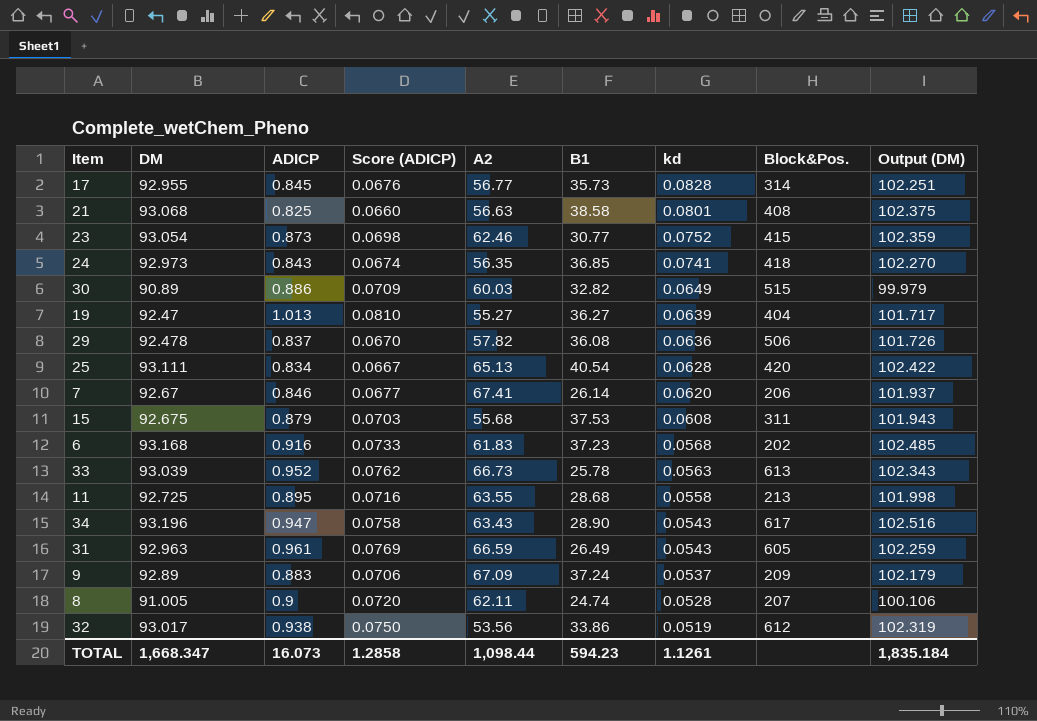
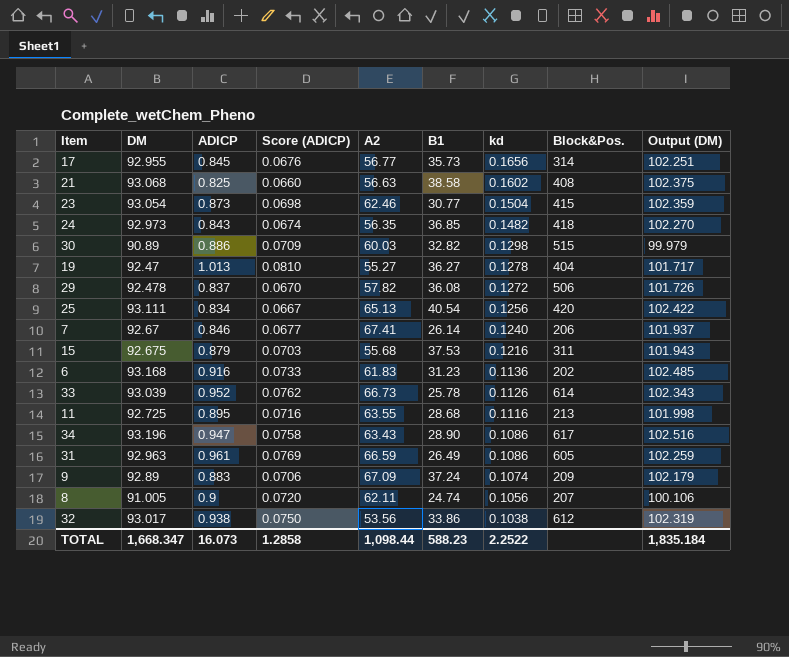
17 | kd: 0.0828 -> 0.1656
21 | kd: 0.0801 -> 0.1602
23 | kd: 0.0752 -> 0.1504
24 | kd: 0.0741 -> 0.1482
30 | kd: 0.0649 -> 0.1298
19 | kd: 0.0639 -> 0.1278
29 | kd: 0.0636 -> 0.1272
25 | kd: 0.0628 -> 0.1256
7 | kd: 0.0620 -> 0.1240
15 | kd: 0.0608 -> 0.1216
6 | B1: 37.23 -> 31.23
6 | kd: 0.0568 -> 0.1136
33 | kd: 0.0563 -> 0.1126
33 | Block&Pos.: 613 -> 614
11 | kd: 0.0558 -> 0.1116
34 | kd: 0.0543 -> 0.1086
31 | kd: 0.0543 -> 0.1086
9 | kd: 0.0537 -> 0.1074
8 | kd: 0.0528 -> 0.1056
32 | kd: 0.0519 -> 0.1038
TOTAL | B1: 594.23 -> 588.23
TOTAL | kd: 1.1261 -> 2.2522

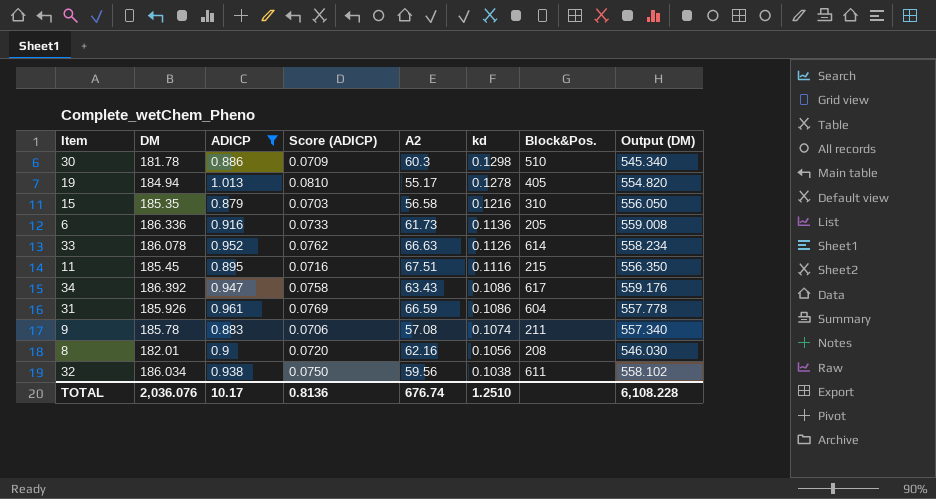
filter: none -> ADICP >= 0.879
column B1 | position: 6 -> none
column Output (DM) | formula: [DM] * 1.1 -> [DM] * 3
30 | DM: 90.89 -> 181.78
30 | A2: 60.03 -> 60.3
30 | Block&Pos.: 515 -> 510
19 | DM: 92.47 -> 184.94
19 | A2: 55.27 -> 55.17
19 | Block&Pos.: 404 -> 405
15 | DM: 92.675 -> 185.35
15 | A2: 55.68 -> 56.58
15 | Block&Pos.: 311 -> 310
6 | DM: 93.168 -> 186.336
6 | A2: 61.83 -> 61.73
6 | Block&Pos.: 202 -> 205
33 | DM: 93.039 -> 186.078
33 | A2: 66.73 -> 66.63
11 | DM: 92.725 -> 185.45
11 | A2: 63.55 -> 67.51
11 | Block&Pos.: 213 -> 215
34 | DM: 93.196 -> 186.392
31 | DM: 92.963 -> 185.926
31 | Block&Pos.: 605 -> 604
9 | DM: 92.89 -> 185.78
9 | A2: 67.09 -> 57.08
9 | Block&Pos.: 209 -> 211
8 | DM: 91.005 -> 182.01
8 | A2: 62.11 -> 62.16
8 | Block&Pos.: 207 -> 208
32 | DM: 93.017 -> 186.034
32 | A2: 53.56 -> 59.56
32 | Block&Pos.: 612 -> 611
TOTAL | DM: 1,668.347 -> 2,036.076
TOTAL | ADICP: 16.073 -> 10.17
TOTAL | Score (ADICP): 1.2858 -> 0.8136
TOTAL | A2: 1,098.44 -> 676.74
TOTAL | kd: 2.2522 -> 1.2510
TOTAL | Output (DM): 1,835.184 -> 6,108.228

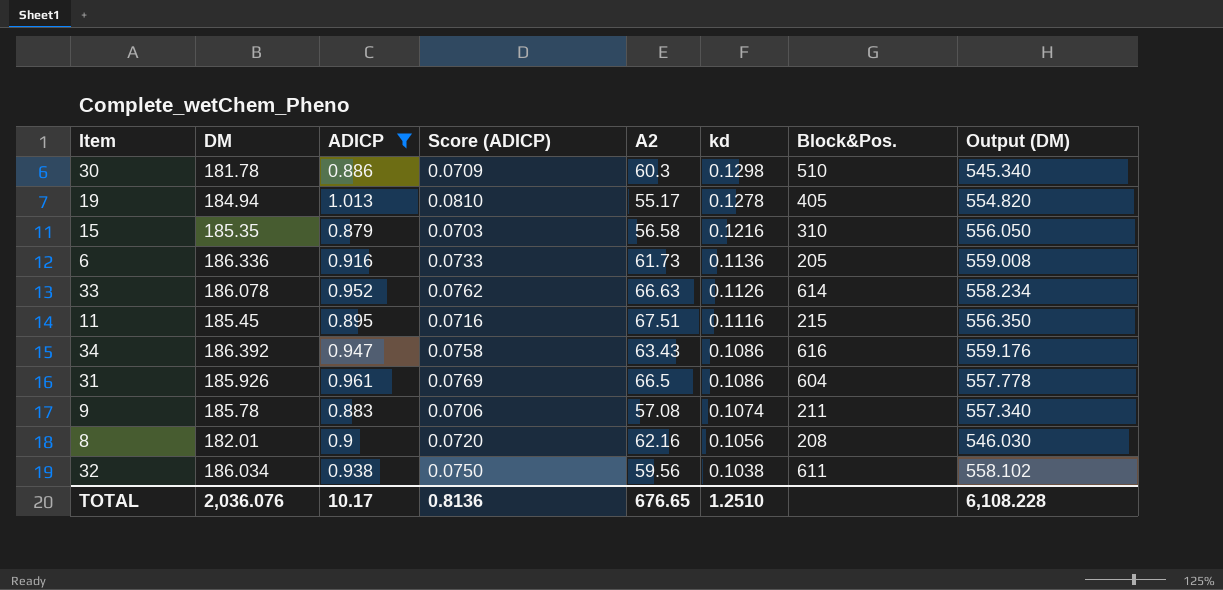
34 | Block&Pos.: 617 -> 616
31 | A2: 66.59 -> 66.5
TOTAL | A2: 676.74 -> 676.65

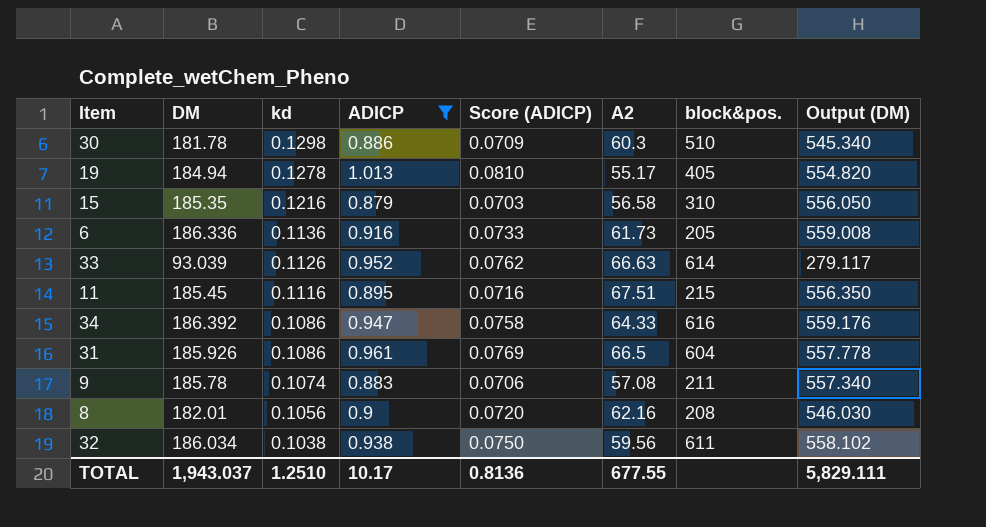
column kd | position: 6 -> 3
column name: Block&Pos. -> block&pos.
33 | DM: 186.078 -> 93.039
33 | Output (DM): 558.234 -> 279.117
34 | A2: 63.43 -> 64.33
TOTAL | DM: 2,036.076 -> 1,943.037
TOTAL | A2: 676.65 -> 677.55
TOTAL | Output (DM): 6,108.228 -> 5,829.111

